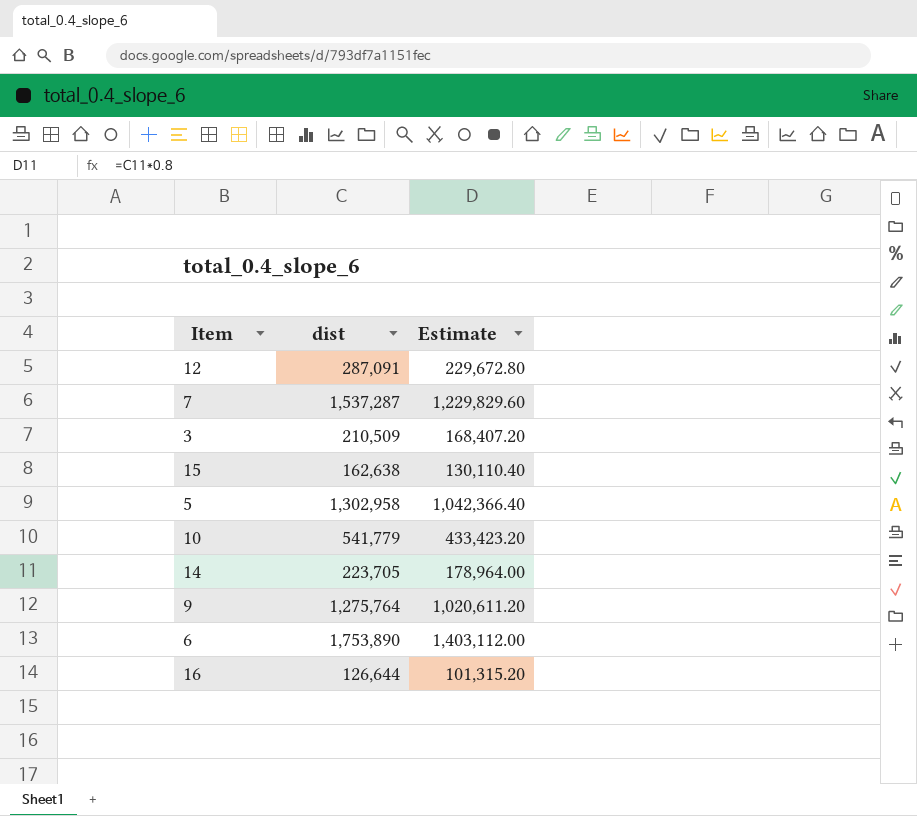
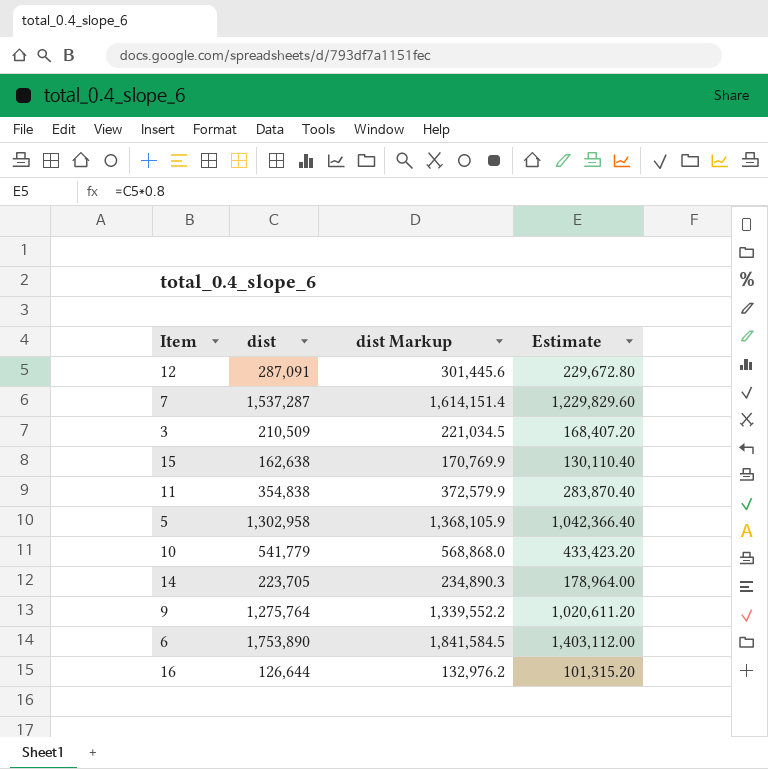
column dist Markup | formula: none -> [dist] * 1.05
row 11: none -> 354,838 | 372,579.9 | 283,870.40

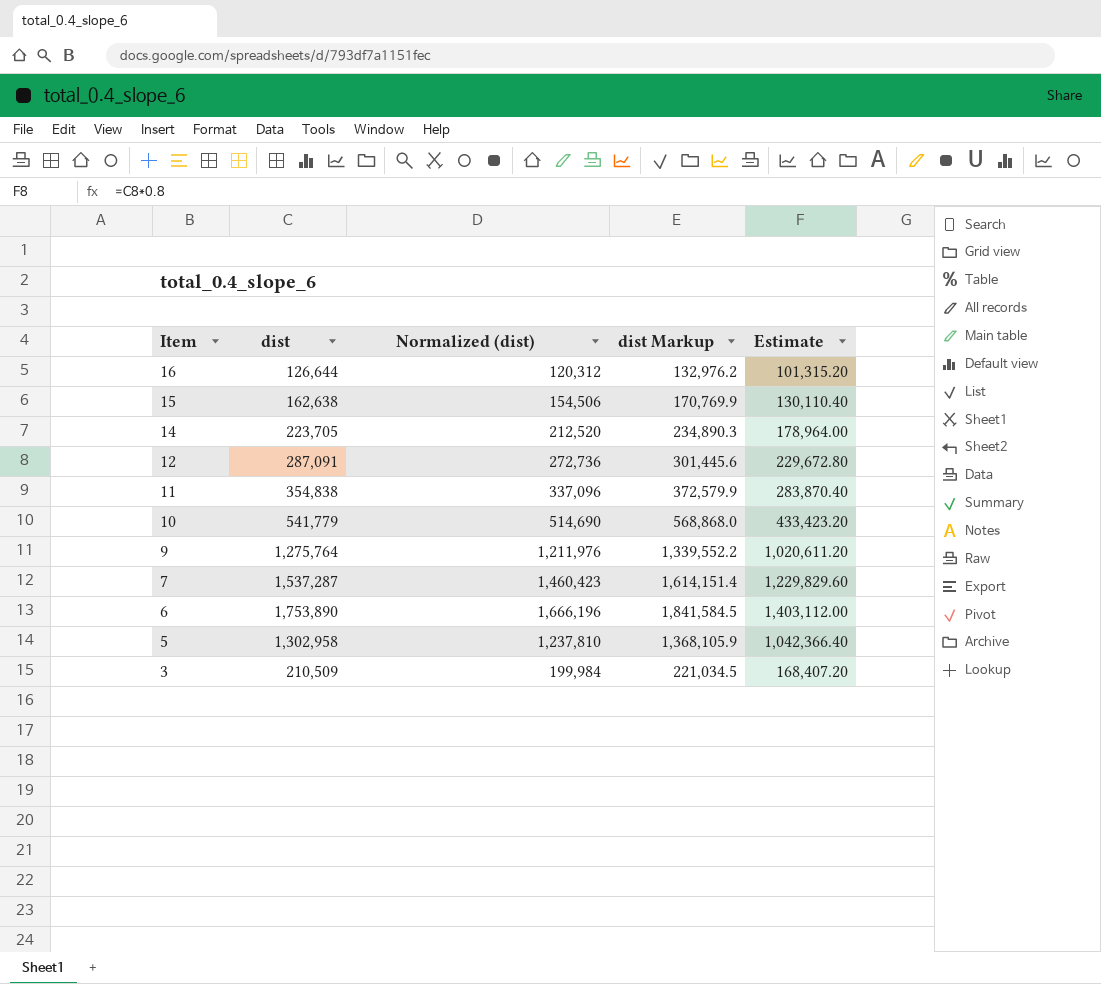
row order: none -> Item descending
column Normalized (dist) | formula: none -> [dist] * 0.95

